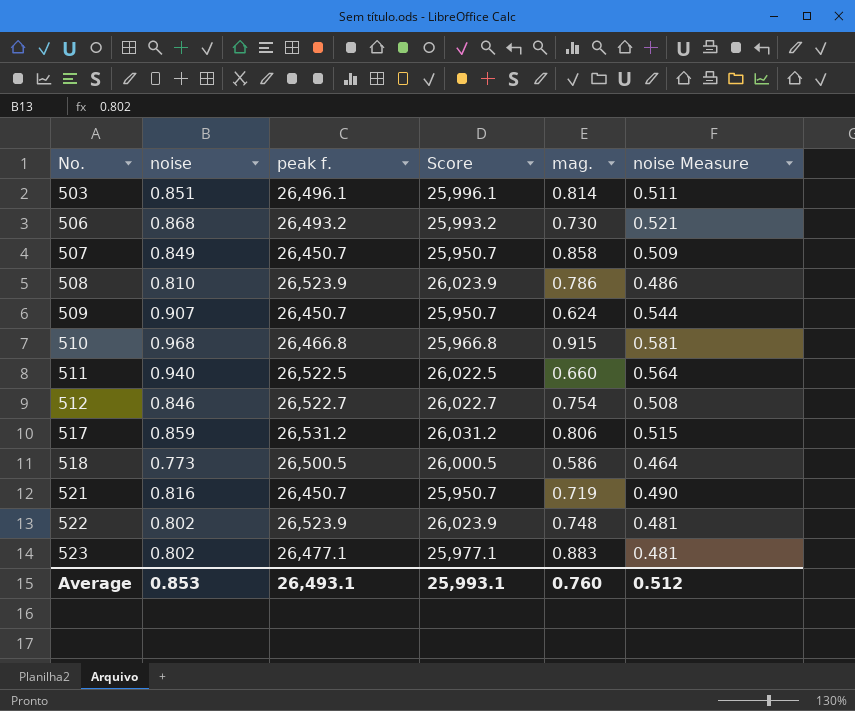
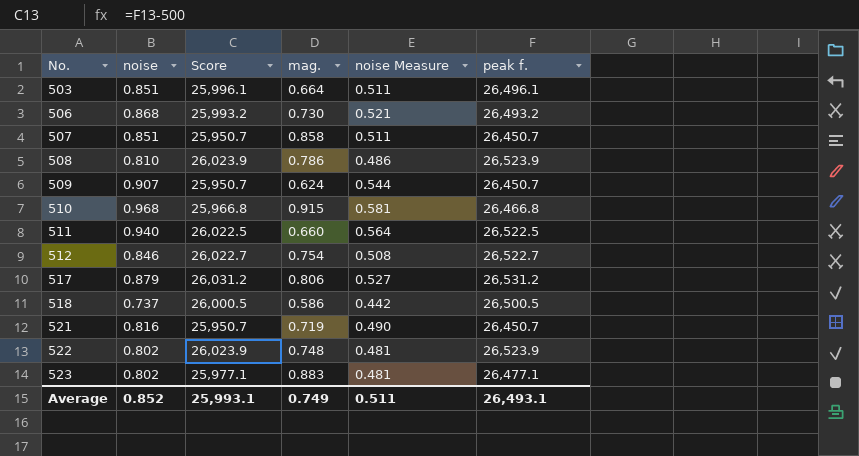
column peak f. | position: 3 -> 6
503 | mag.: 0.814 -> 0.664
507 | noise: 0.849 -> 0.851
507 | noise Measure: 0.509 -> 0.511
517 | noise: 0.859 -> 0.879
517 | noise Measure: 0.515 -> 0.527
518 | noise: 0.773 -> 0.737
518 | noise Measure: 0.464 -> 0.442
Average | noise: 0.853 -> 0.852
Average | mag.: 0.760 -> 0.749
Average | noise Measure: 0.512 -> 0.511

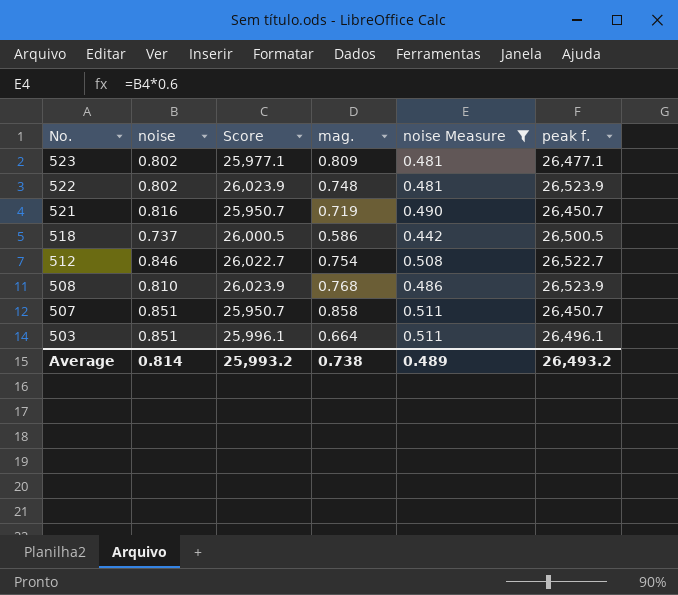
filter: none -> noise Measure <= 0.511
row order: No. ascending -> No. descending
523 | mag.: 0.883 -> 0.809
508 | mag.: 0.786 -> 0.768
Average | noise: 0.852 -> 0.814
Average | Score: 25,993.1 -> 25,993.2
Average | mag.: 0.749 -> 0.738
Average | noise Measure: 0.511 -> 0.489
Average | peak f.: 26,493.1 -> 26,493.2

